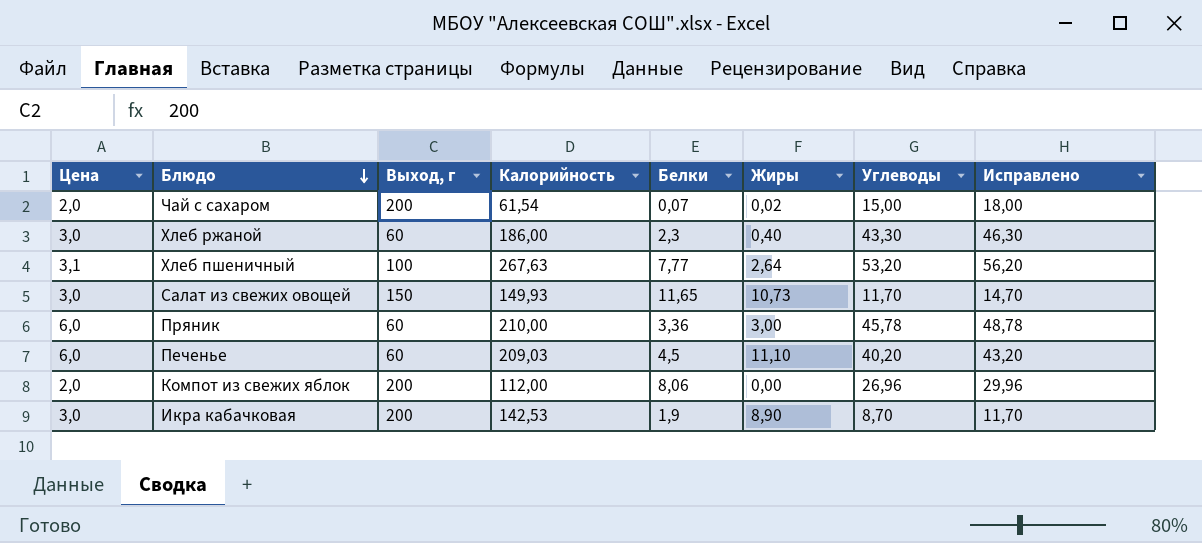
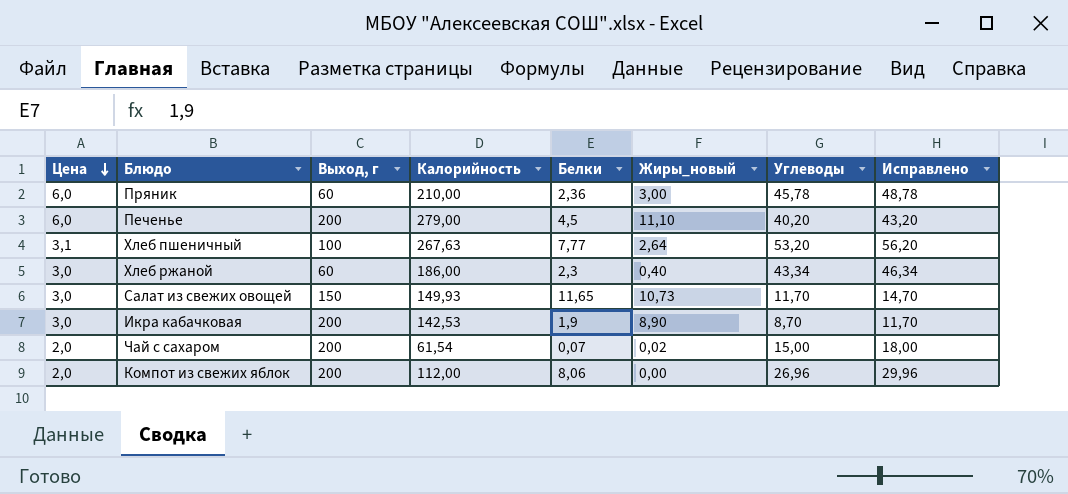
row order: Блюдо descending -> Цена descending
column name: Жиры -> Жиры_новый
Пряник | Белки: 3,36 -> 2,36
Печенье | Выход, г: 60 -> 200
Печенье | Калорийность: 209,03 -> 279,00
Хлеб ржаной | Углеводы: 43,30 -> 43,34
Хлеб ржаной | Исправлено: 46,30 -> 46,34

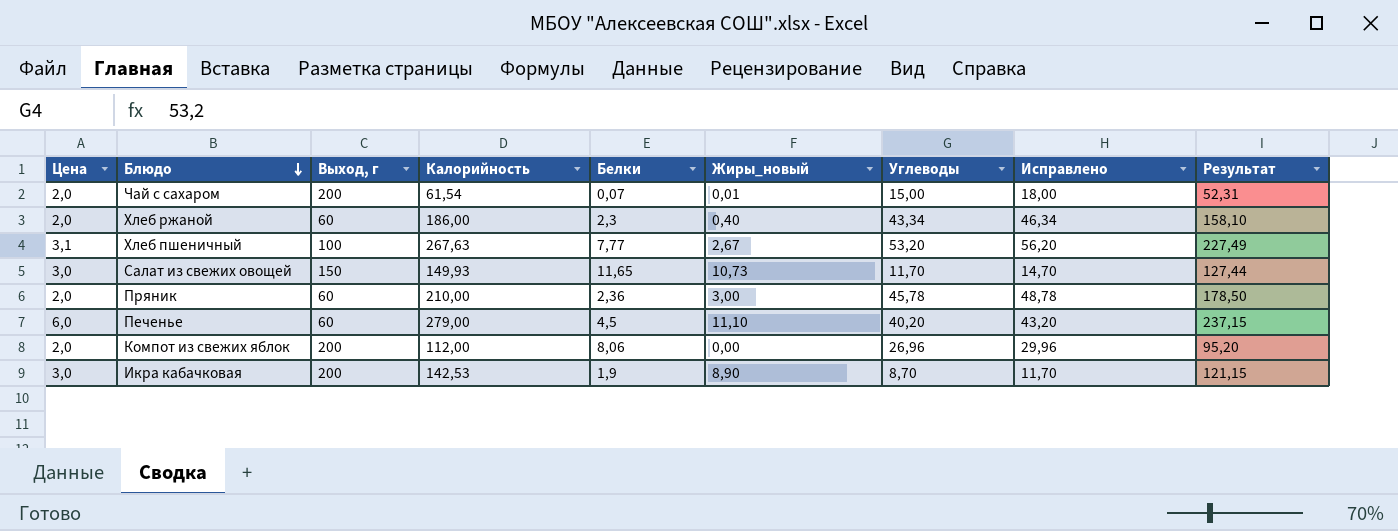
row order: Цена descending -> Блюдо descending
column Результат | formula: none -> [Калорийность] * 0,85
Чай с сахаром | Жиры_новый: 0,02 -> 0,01
Хлеб ржаной | Цена: 3,0 -> 2,0
Хлеб пшеничный | Жиры_новый: 2,64 -> 2,67
Пряник | Цена: 6,0 -> 2,0
Печенье | Выход, г: 200 -> 60

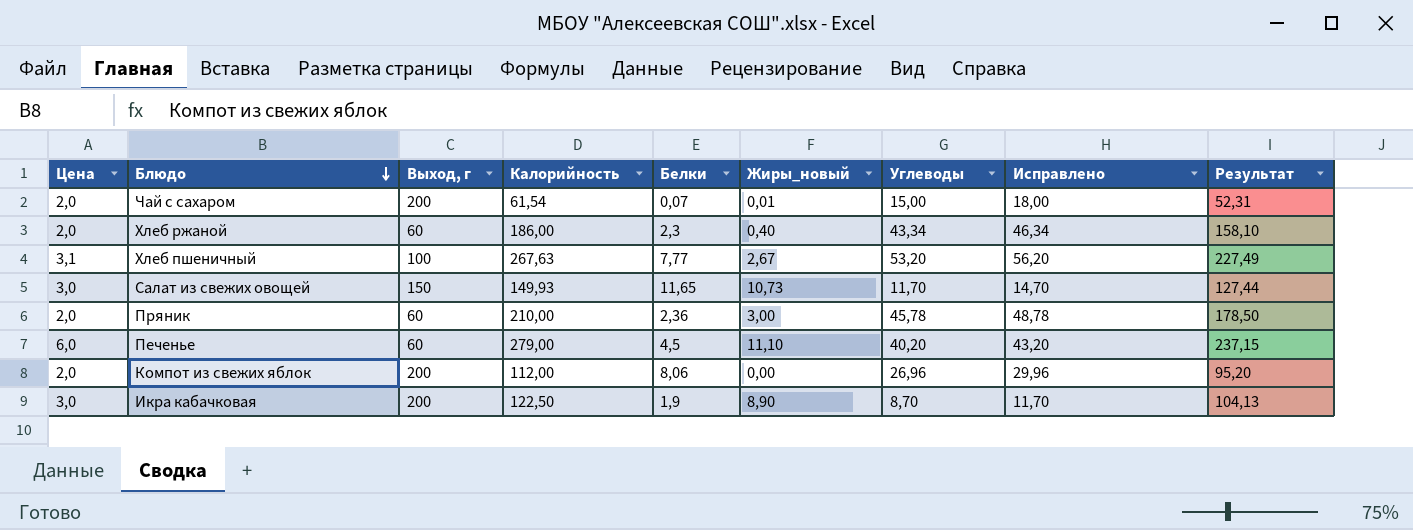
Икра кабачковая | Калорийность: 142,53 -> 122,50
Икра кабачковая | Результат: 121,15 -> 104,13

